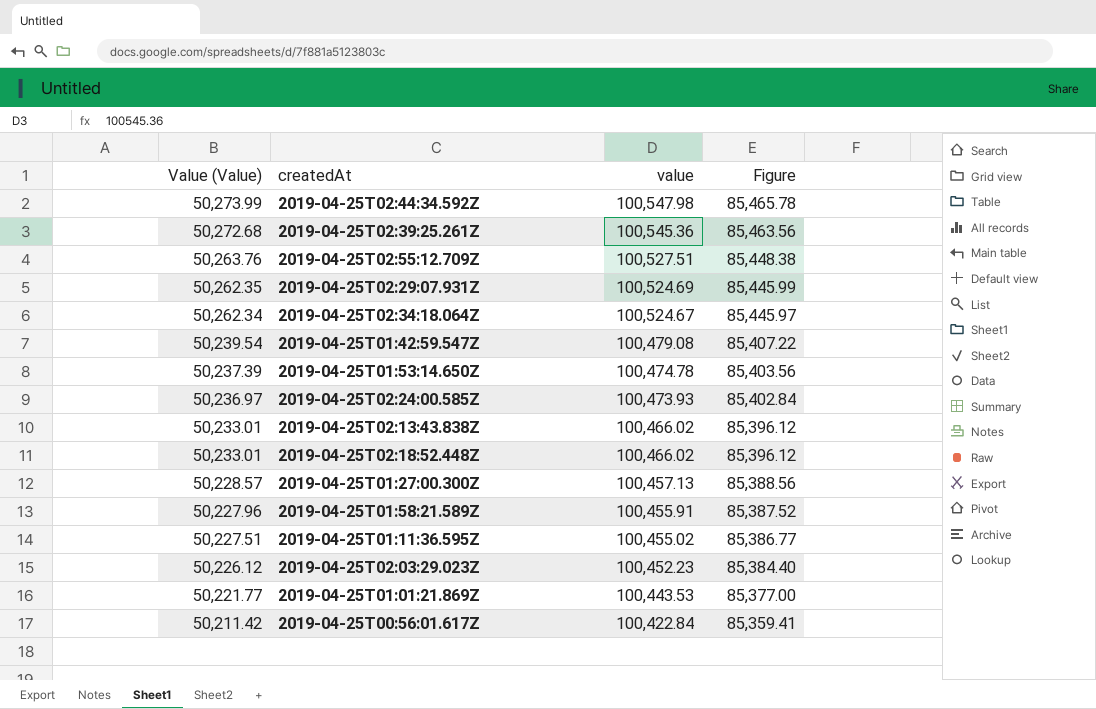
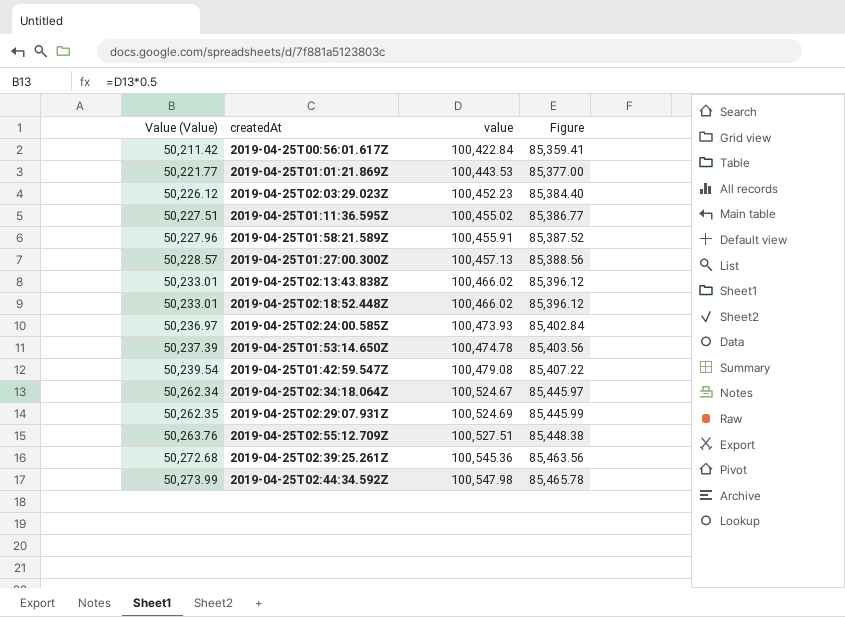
row order: Value (Value) descending -> Value (Value) ascending

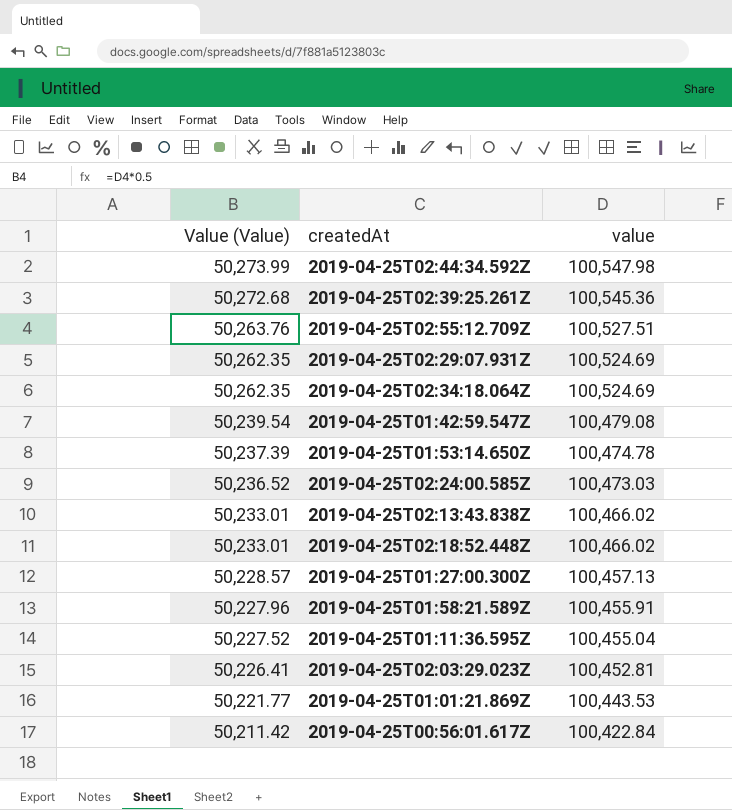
row order: Value (Value) ascending -> Value (Value) descending
column Figure | formula: [value] * 0.85 -> none
2019-04-25T02:34:18.064Z | Value (Value): 50,262.34 -> 50,262.35
2019-04-25T02:34:18.064Z | value: 100,524.67 -> 100,524.69
2019-04-25T02:24:00.585Z | Value (Value): 50,236.97 -> 50,236.52
2019-04-25T02:24:00.585Z | value: 100,473.93 -> 100,473.03
2019-04-25T01:11:36.595Z | Value (Value): 50,227.51 -> 50,227.52
2019-04-25T01:11:36.595Z | value: 100,455.02 -> 100,455.04
2019-04-25T02:03:29.023Z | Value (Value): 50,226.12 -> 50,226.41
2019-04-25T02:03:29.023Z | value: 100,452.23 -> 100,452.81

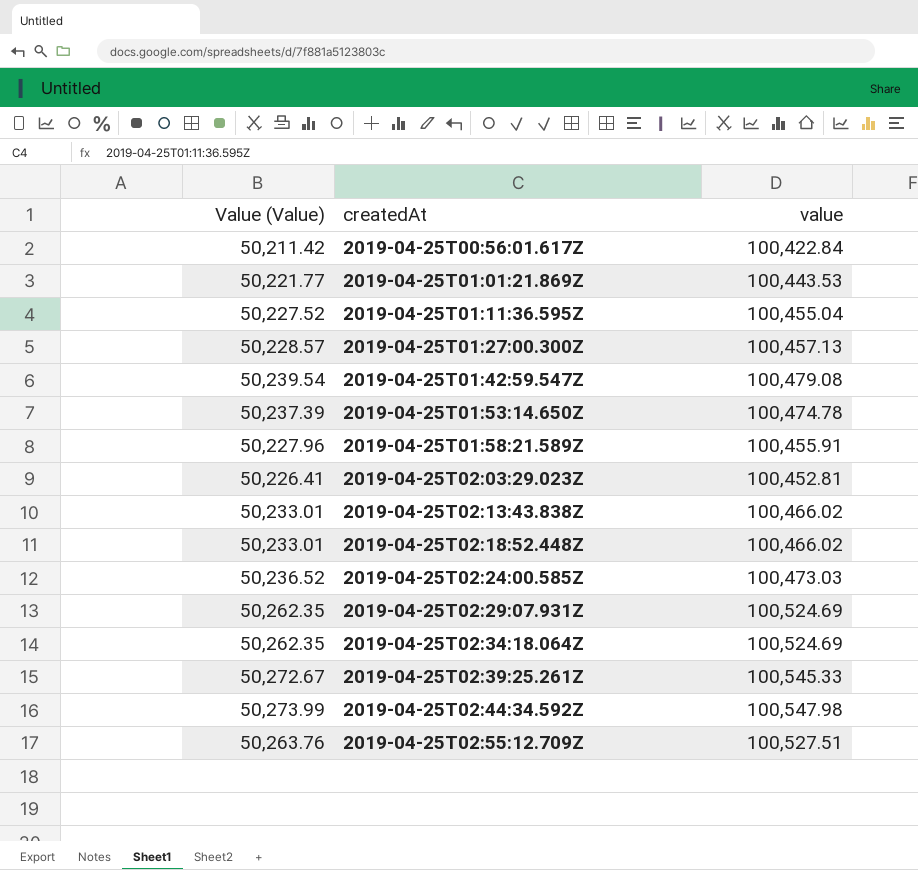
row order: Value (Value) descending -> createdAt ascending
2019-04-25T02:39:25.261Z | Value (Value): 50,272.68 -> 50,272.67
2019-04-25T02:39:25.261Z | value: 100,545.36 -> 100,545.33

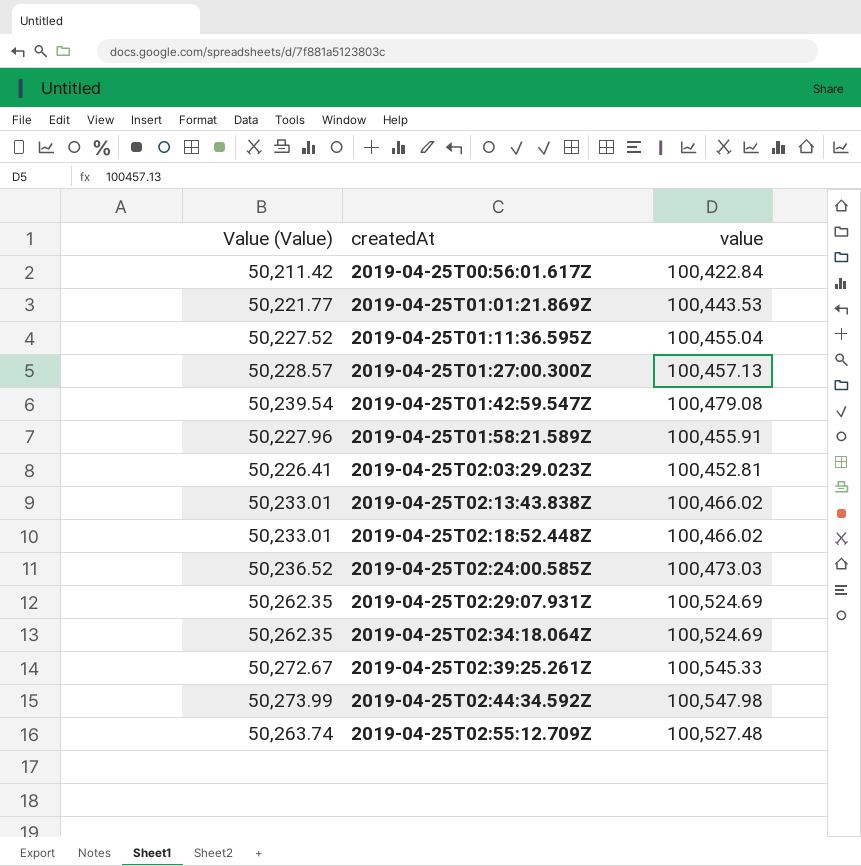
row 2019-04-25T01:53:14.650Z: 50,237.39 | 100,474.78 -> none
2019-04-25T02:55:12.709Z | Value (Value): 50,263.76 -> 50,263.74
2019-04-25T02:55:12.709Z | value: 100,527.51 -> 100,527.48

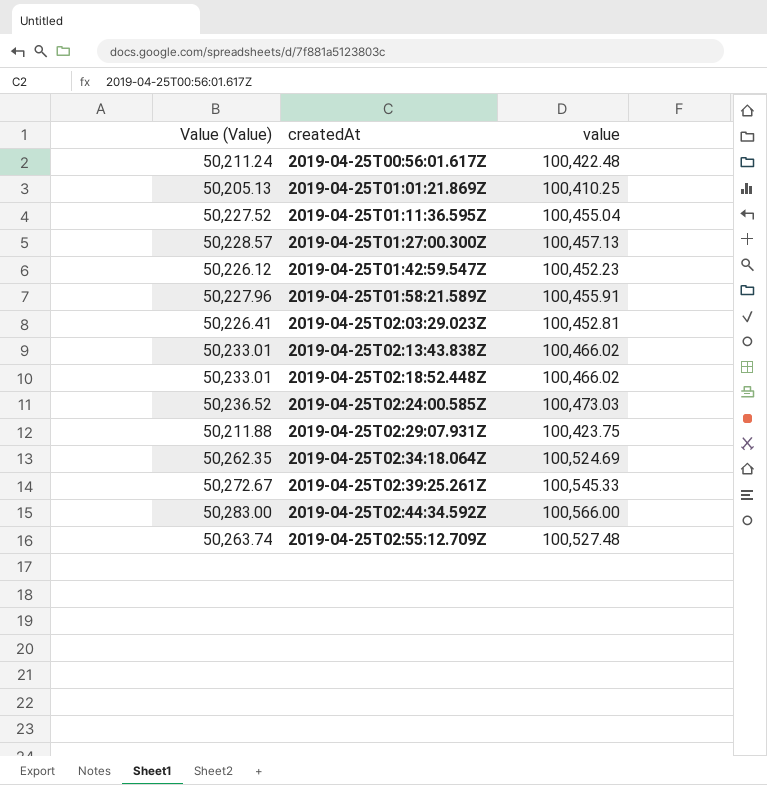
2019-04-25T00:56:01.617Z | Value (Value): 50,211.42 -> 50,211.24
2019-04-25T00:56:01.617Z | value: 100,422.84 -> 100,422.48
2019-04-25T01:01:21.869Z | Value (Value): 50,221.77 -> 50,205.13
2019-04-25T01:01:21.869Z | value: 100,443.53 -> 100,410.25
2019-04-25T01:42:59.547Z | Value (Value): 50,239.54 -> 50,226.12
2019-04-25T01:42:59.547Z | value: 100,479.08 -> 100,452.23
2019-04-25T02:29:07.931Z | Value (Value): 50,262.35 -> 50,211.88
2019-04-25T02:29:07.931Z | value: 100,524.69 -> 100,423.75
2019-04-25T02:44:34.592Z | Value (Value): 50,273.99 -> 50,283.00
2019-04-25T02:44:34.592Z | value: 100,547.98 -> 100,566.00

